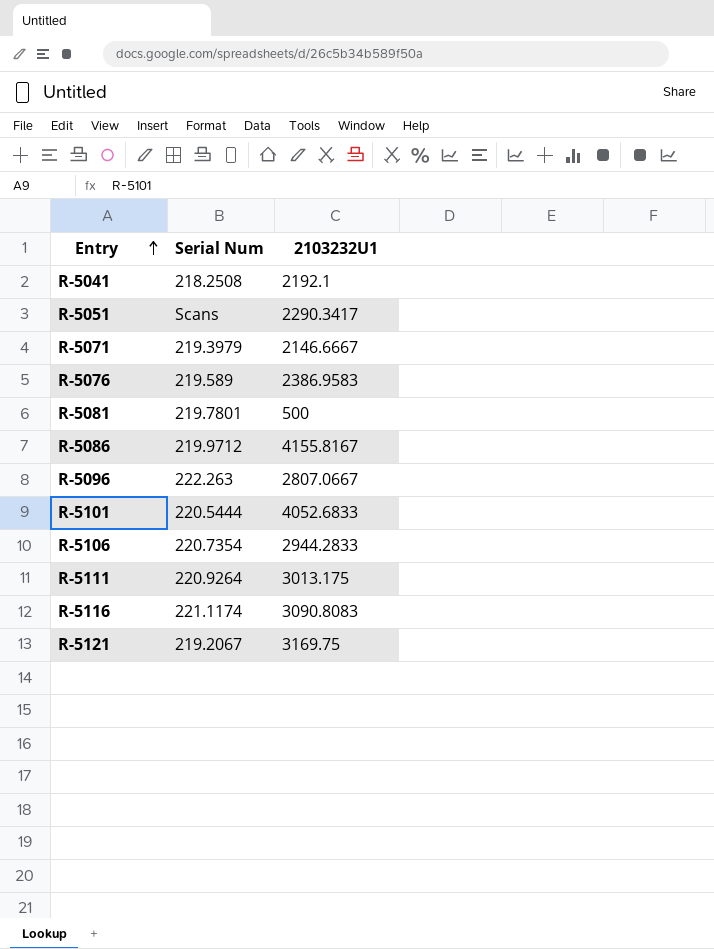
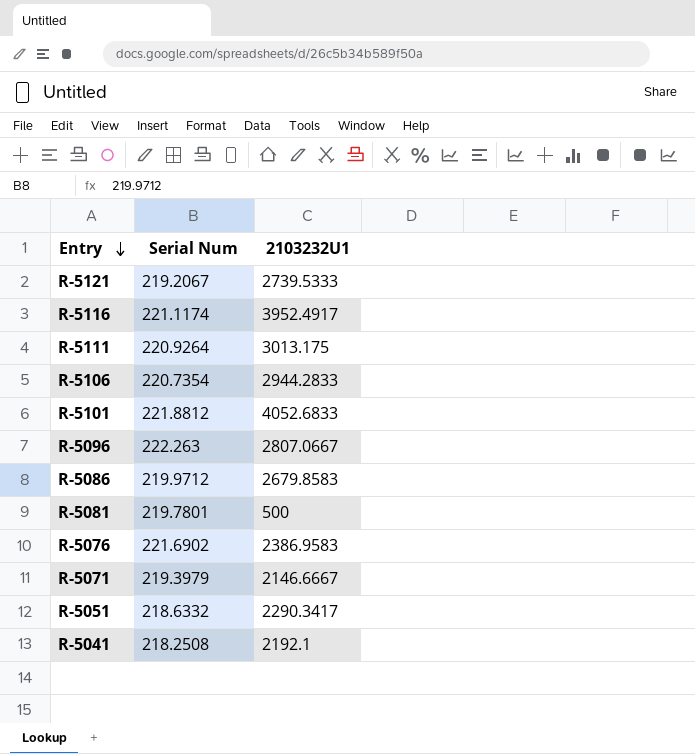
row order: Entry ascending -> Entry descending
R-5121 | 2103232U1: 3169.75 -> 2739.5333
R-5116 | 2103232U1: 3090.8083 -> 3952.4917
R-5101 | Serial Num: 220.5444 -> 221.8812
R-5086 | 2103232U1: 4155.8167 -> 2679.8583
R-5076 | Serial Num: 219.589 -> 221.6902
R-5051 | Serial Num: Scans -> 218.6332

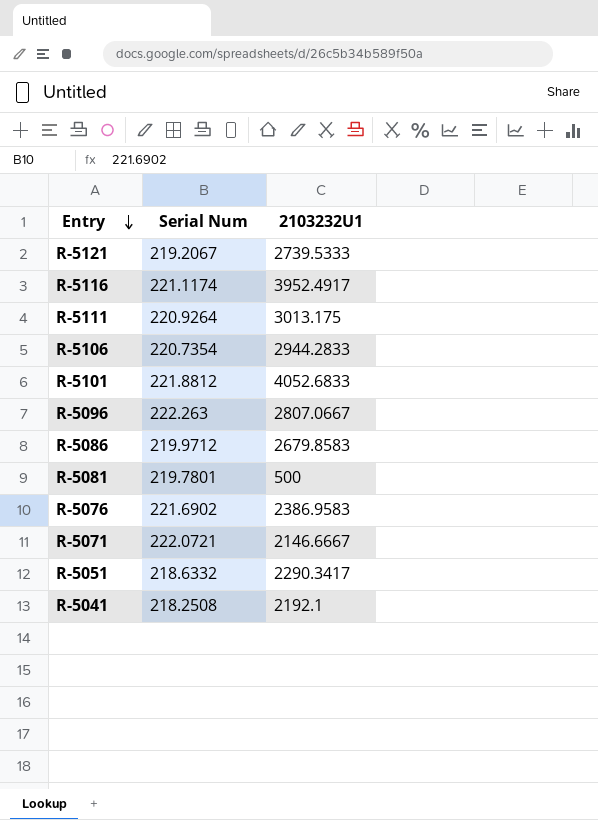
R-5071 | Serial Num: 219.3979 -> 222.0721

